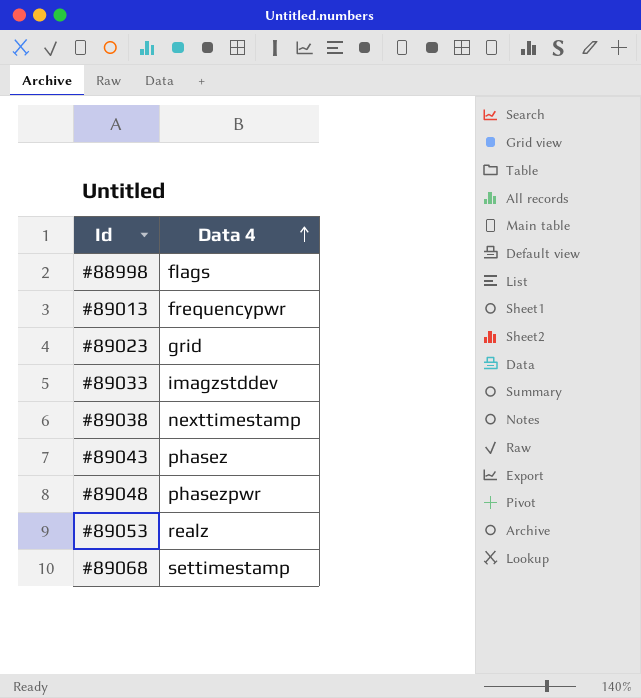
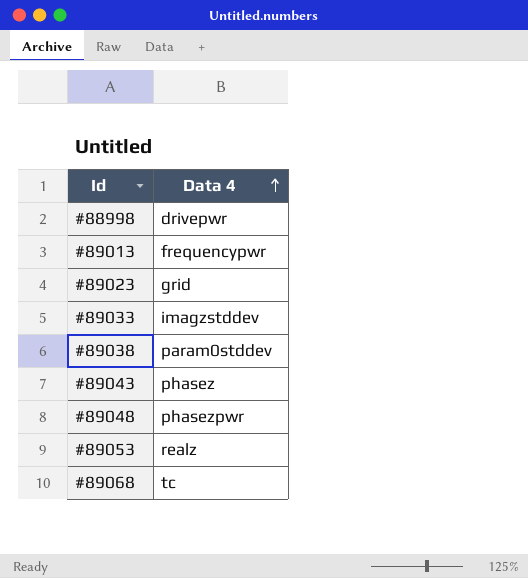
#88998 | Data 4: flags -> drivepwr
#89038 | Data 4: nexttimestamp -> param0stddev
#89068 | Data 4: settimestamp -> tc

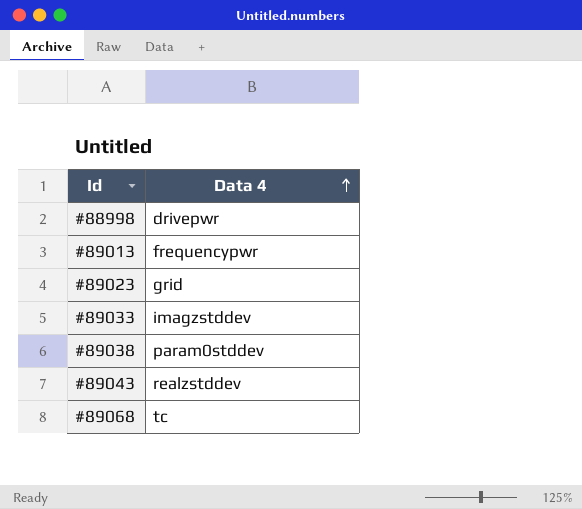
row #89048: phasezpwr -> none
row #89053: realz -> none
#89043 | Data 4: phasez -> realzstddev

